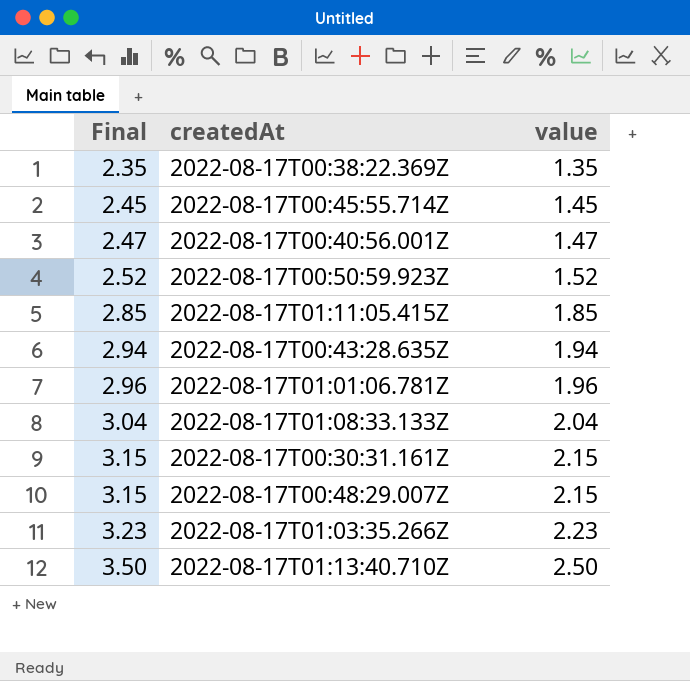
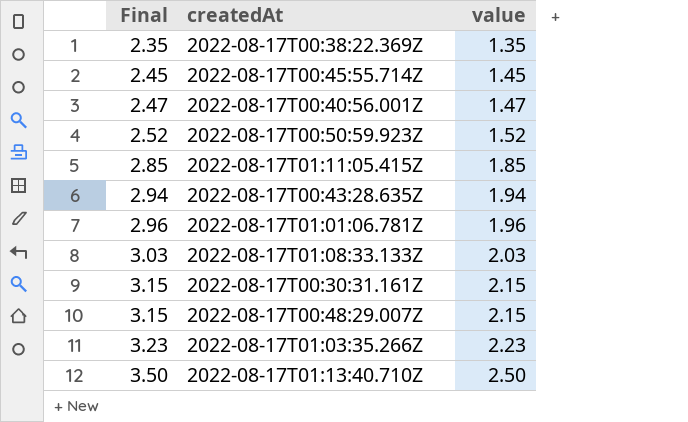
2022-08-17T01:08:33.133Z | Final: 3.04 -> 3.03
2022-08-17T01:08:33.133Z | value: 2.04 -> 2.03

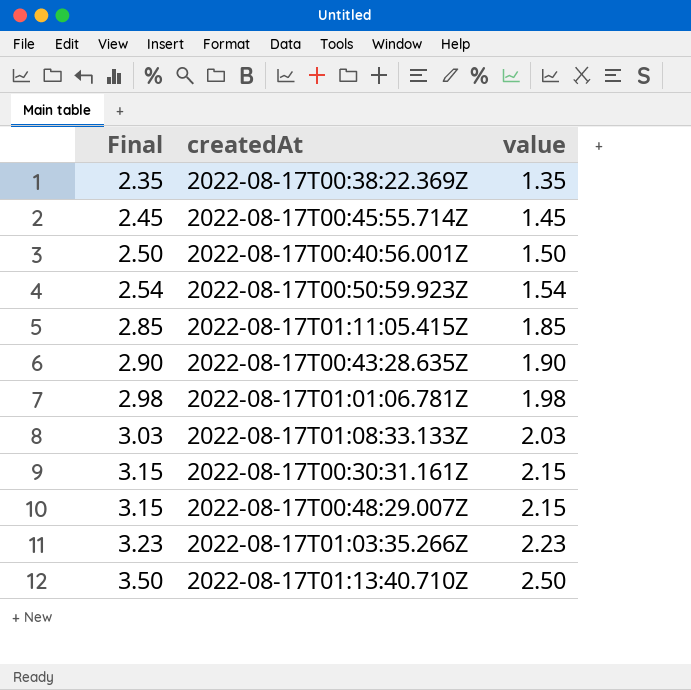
2022-08-17T00:40:56.001Z | Final: 2.47 -> 2.50
2022-08-17T00:40:56.001Z | value: 1.47 -> 1.50
2022-08-17T00:50:59.923Z | Final: 2.52 -> 2.54
2022-08-17T00:50:59.923Z | value: 1.52 -> 1.54
2022-08-17T00:43:28.635Z | Final: 2.94 -> 2.90
2022-08-17T00:43:28.635Z | value: 1.94 -> 1.90
2022-08-17T01:01:06.781Z | Final: 2.96 -> 2.98
2022-08-17T01:01:06.781Z | value: 1.96 -> 1.98

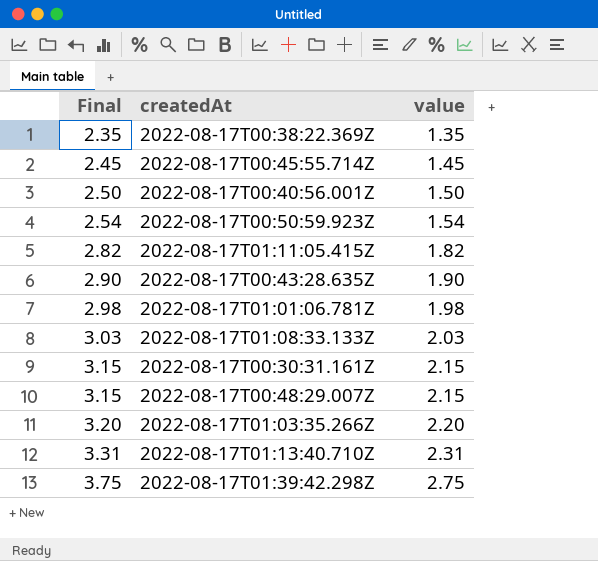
2022-08-17T01:11:05.415Z | Final: 2.85 -> 2.82
2022-08-17T01:11:05.415Z | value: 1.85 -> 1.82
2022-08-17T01:03:35.266Z | Final: 3.23 -> 3.20
2022-08-17T01:03:35.266Z | value: 2.23 -> 2.20
2022-08-17T01:13:40.710Z | Final: 3.50 -> 3.31
2022-08-17T01:13:40.710Z | value: 2.50 -> 2.31
row 2022-08-17T01:39:42.298Z: none -> 3.75 | 2.75

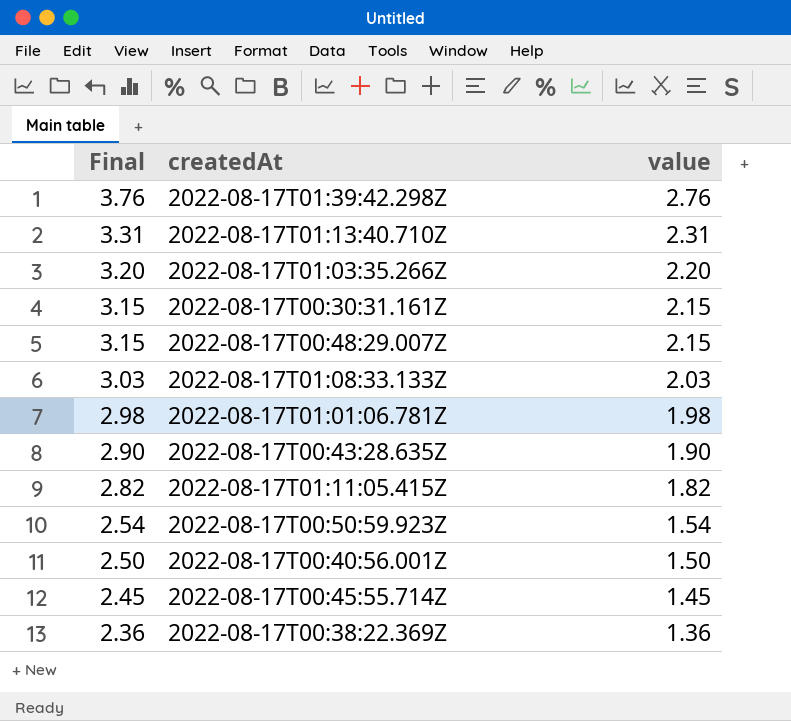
row order: Final ascending -> Final descending
2022-08-17T01:39:42.298Z | Final: 3.75 -> 3.76
2022-08-17T01:39:42.298Z | value: 2.75 -> 2.76
2022-08-17T00:38:22.369Z | Final: 2.35 -> 2.36
2022-08-17T00:38:22.369Z | value: 1.35 -> 1.36

